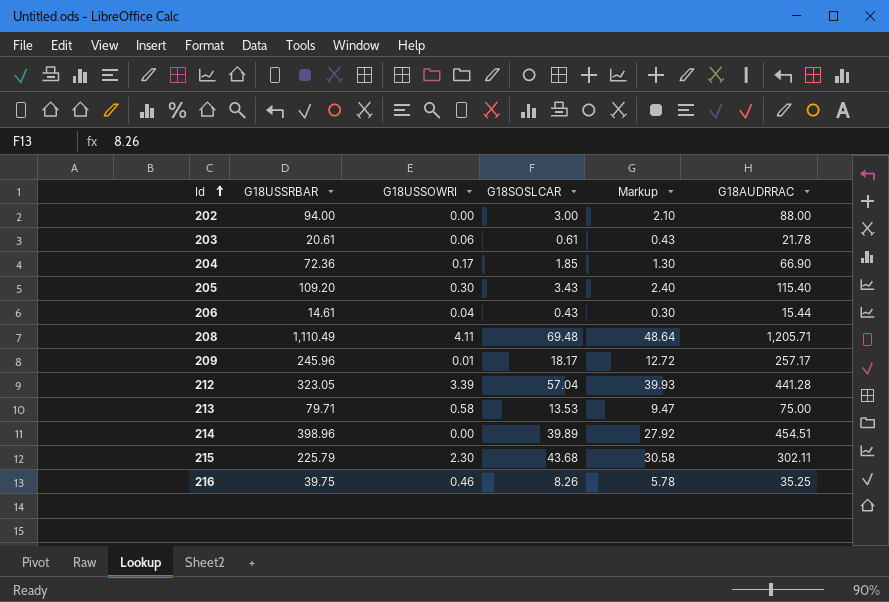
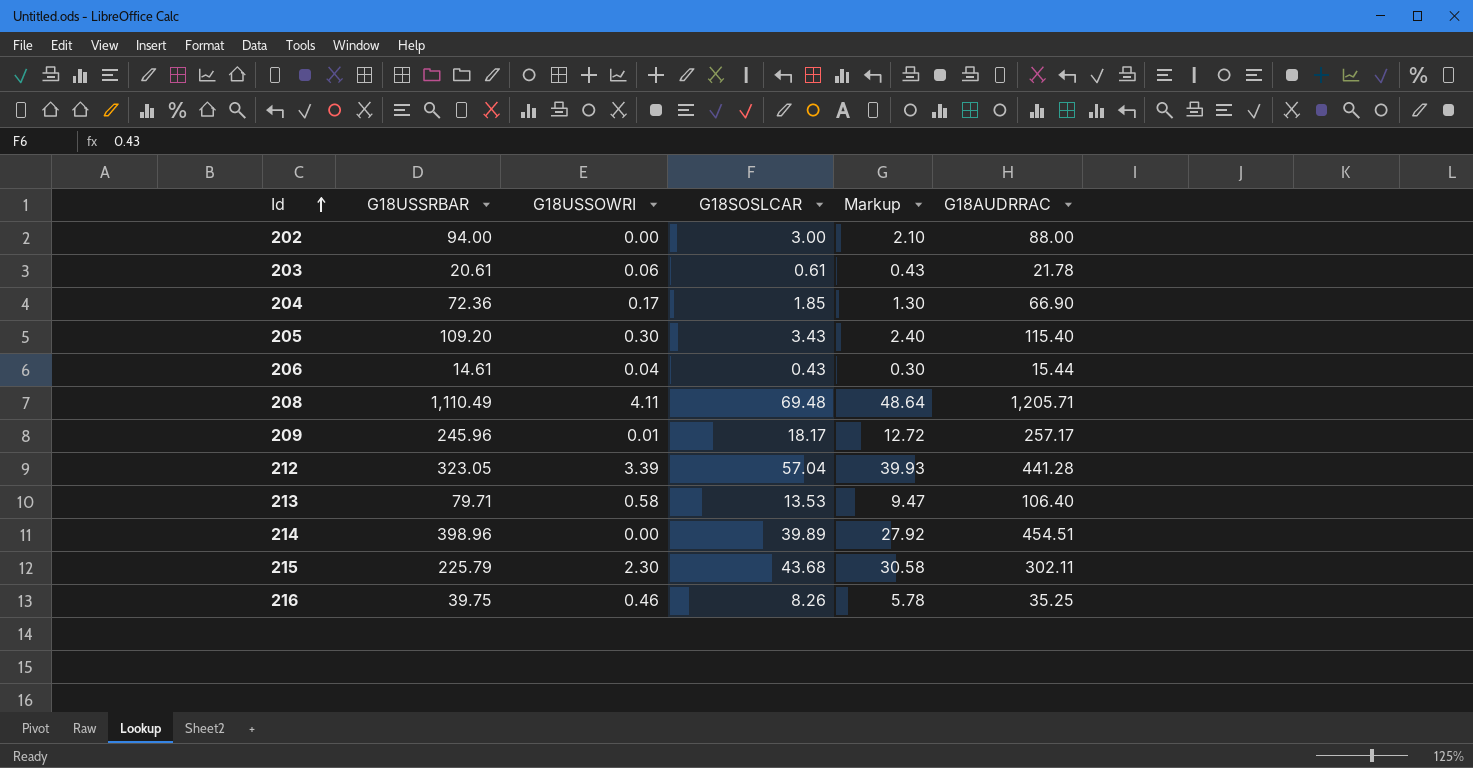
213 | G18AUDRRAC: 75.00 -> 106.40

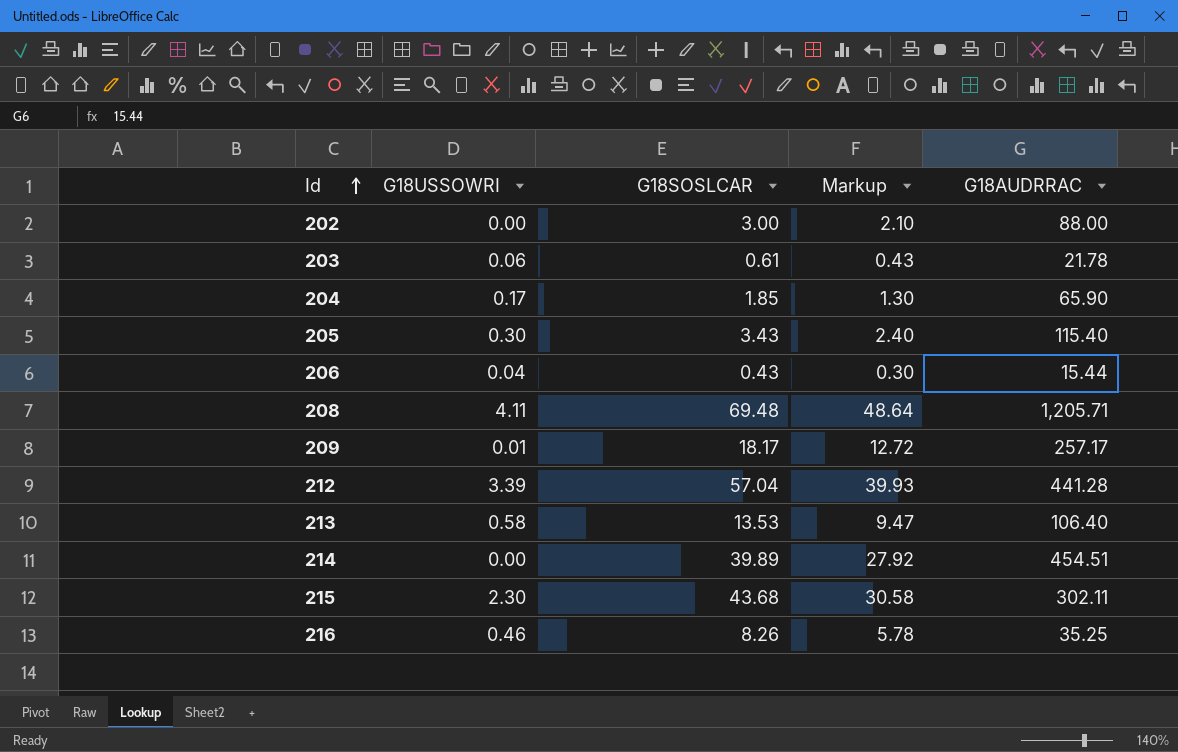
column G18USSRBAR | position: 2 -> none
204 | G18AUDRRAC: 66.90 -> 65.90

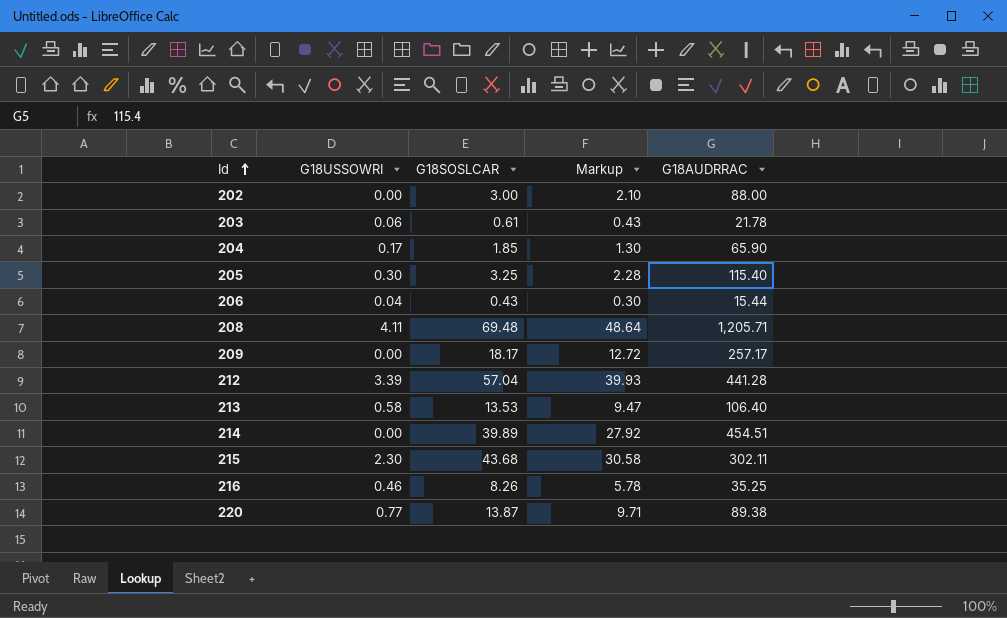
205 | G18SOSLCAR: 3.43 -> 3.25
205 | Markup: 2.40 -> 2.28
209 | G18USSOWRI: 0.01 -> 0.00
row 220: none -> 0.77 | 13.87 | 9.71 | 89.38

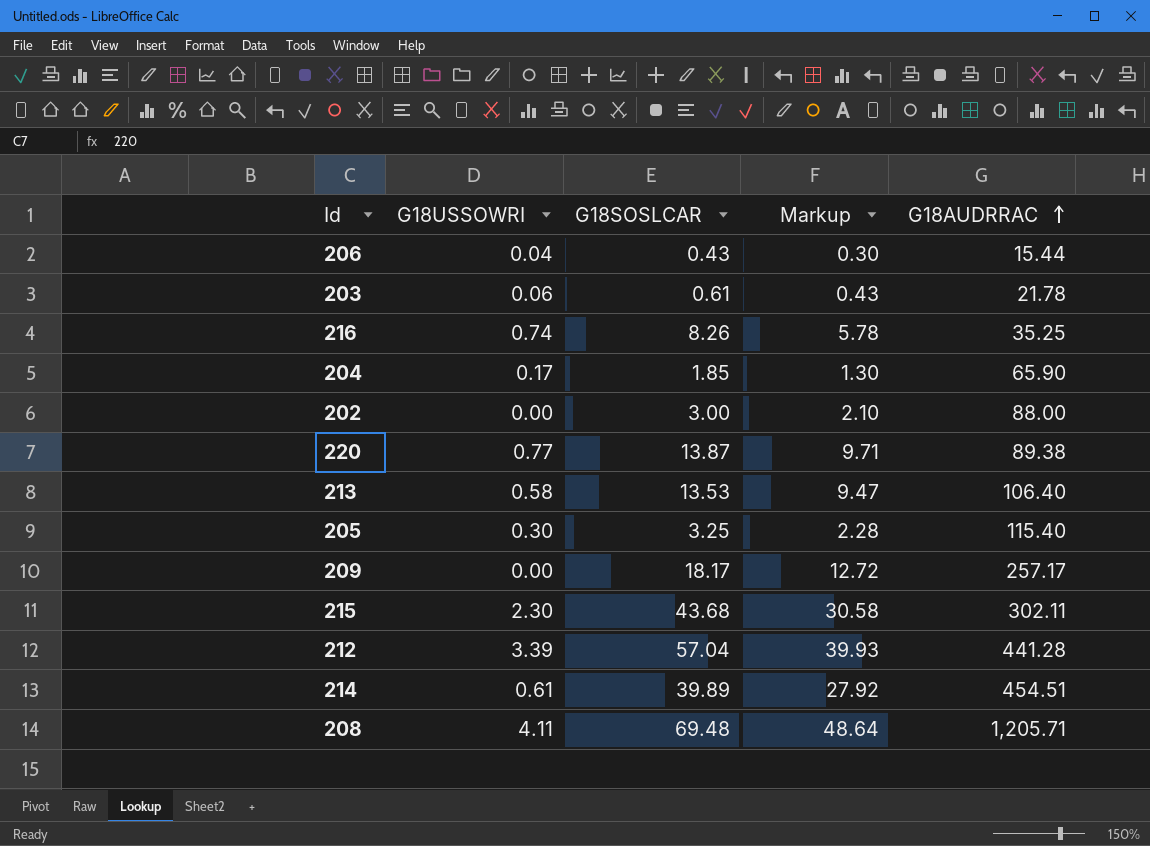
row order: Id ascending -> G18AUDRRAC ascending
216 | G18USSOWRI: 0.46 -> 0.74
214 | G18USSOWRI: 0.00 -> 0.61

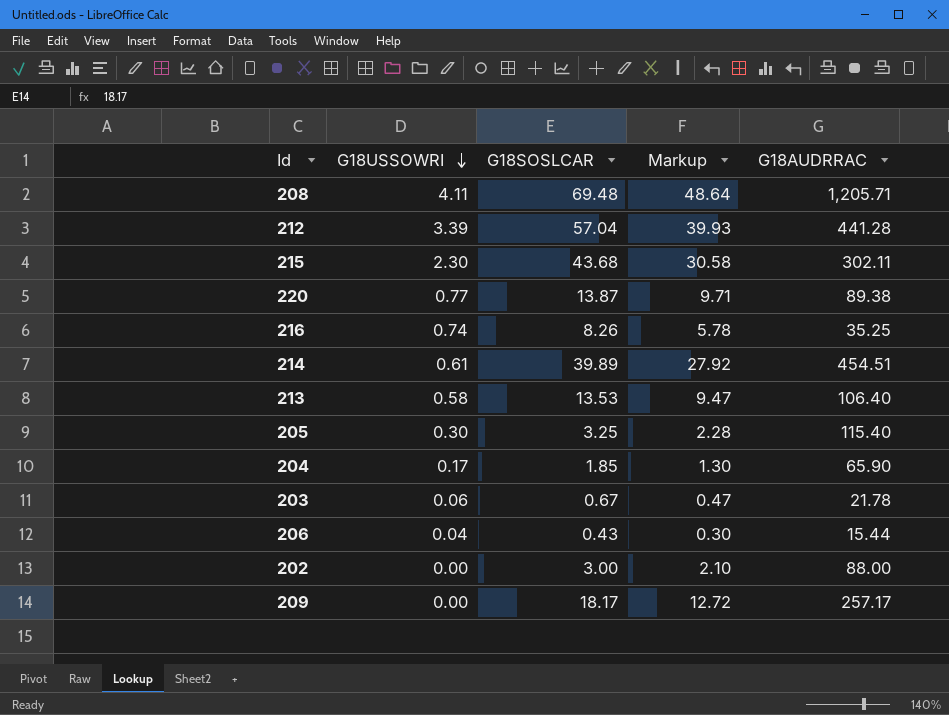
row order: G18AUDRRAC ascending -> G18USSOWRI descending
203 | G18SOSLCAR: 0.61 -> 0.67
203 | Markup: 0.43 -> 0.47

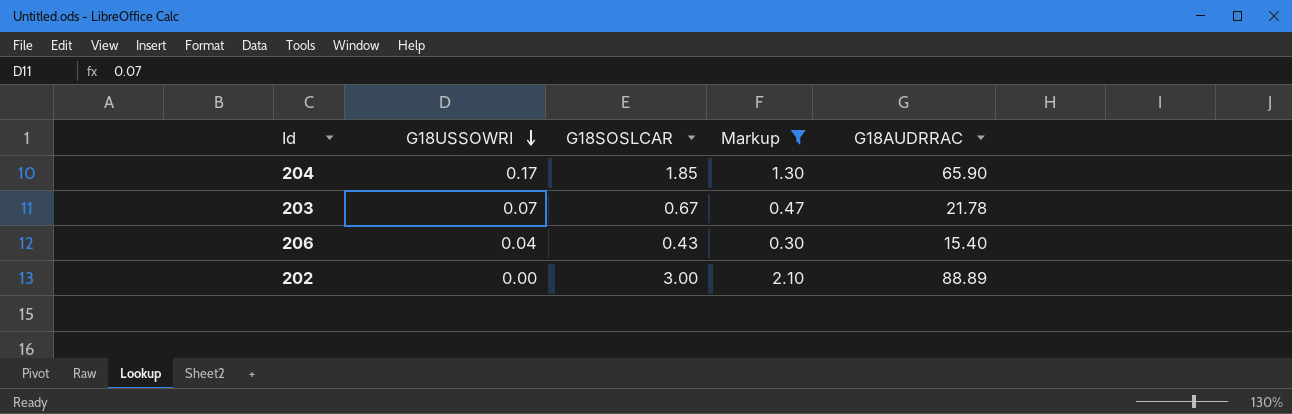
filter: none -> Markup <= 2.10
203 | G18USSOWRI: 0.06 -> 0.07
206 | G18AUDRRAC: 15.44 -> 15.40
202 | G18AUDRRAC: 88.00 -> 88.89

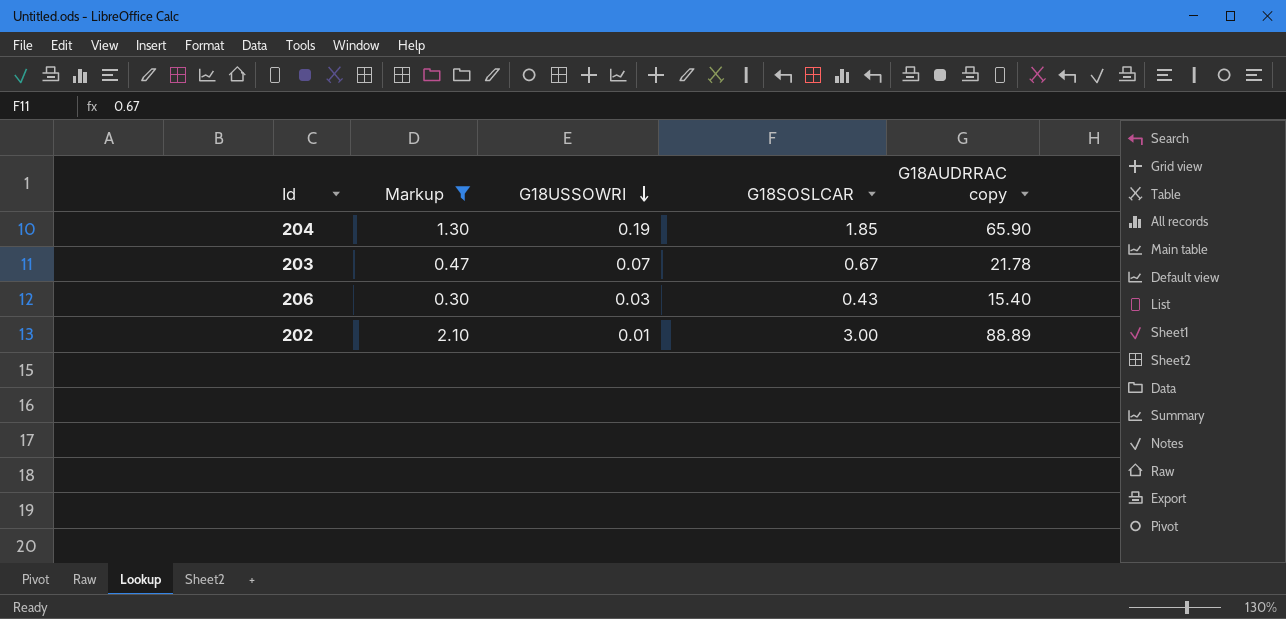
column Markup | position: 4 -> 2
column name: G18AUDRRAC -> G18AUDRRAC copy
204 | G18USSOWRI: 0.17 -> 0.19
206 | G18USSOWRI: 0.04 -> 0.03
202 | G18USSOWRI: 0.00 -> 0.01

